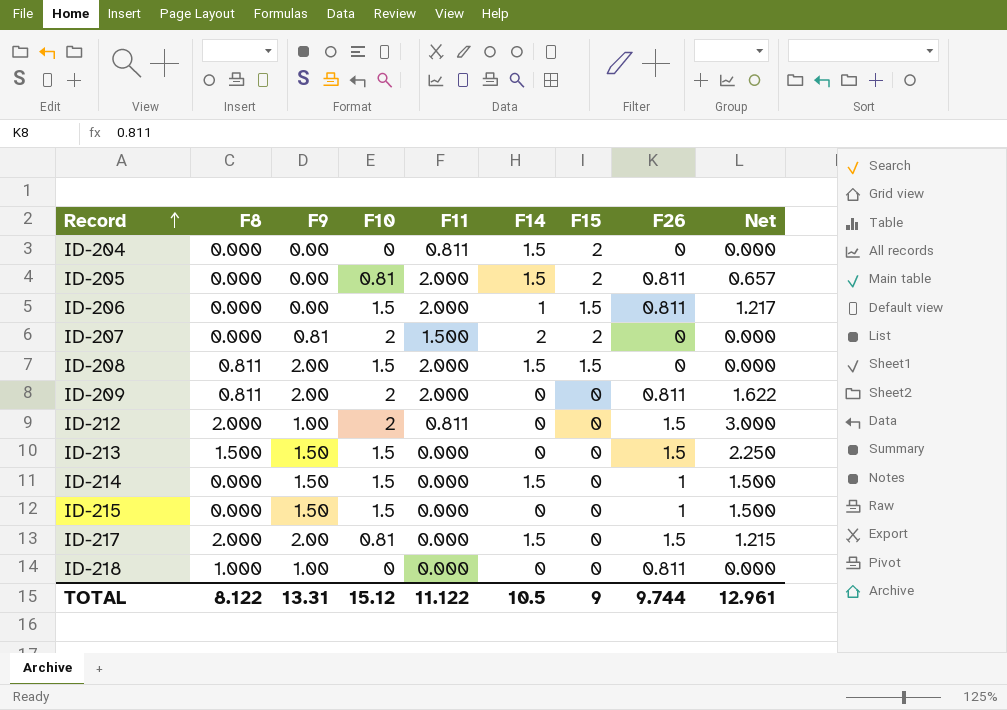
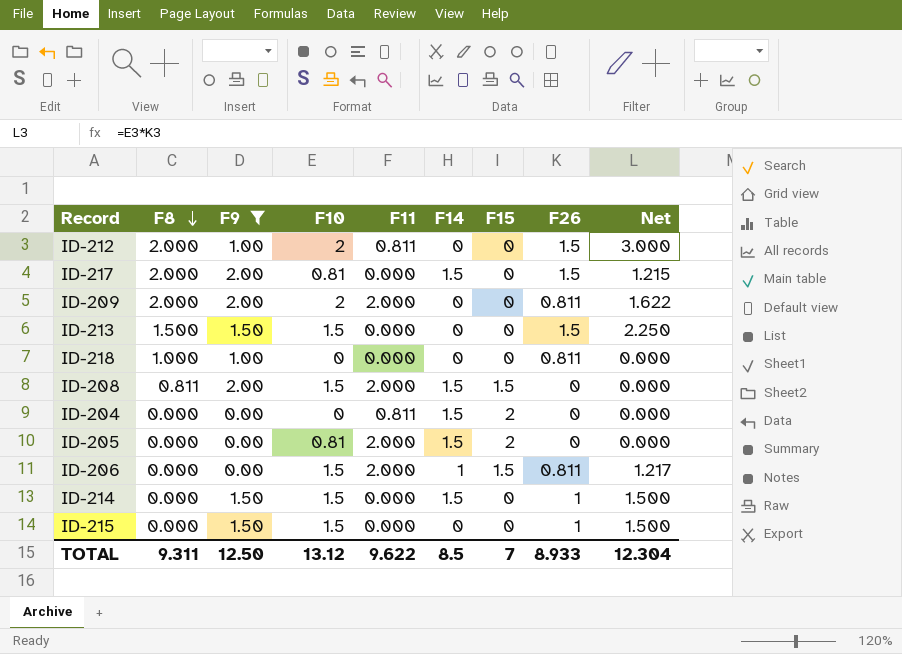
filter: none -> F9 != 0.81
row order: Record ascending -> F8 descending
ID-209 | F8: 0.811 -> 2.000
ID-205 | F26: 0.811 -> 0
ID-205 | Net: 0.657 -> 0.000
TOTAL | F8: 8.122 -> 9.311
TOTAL | F9: 13.31 -> 12.50
TOTAL | F10: 15.12 -> 13.12
TOTAL | F11: 11.122 -> 9.622
TOTAL | F14: 10.5 -> 8.5
TOTAL | F15: 9 -> 7
TOTAL | F26: 9.744 -> 8.933
TOTAL | Net: 12.961 -> 12.304

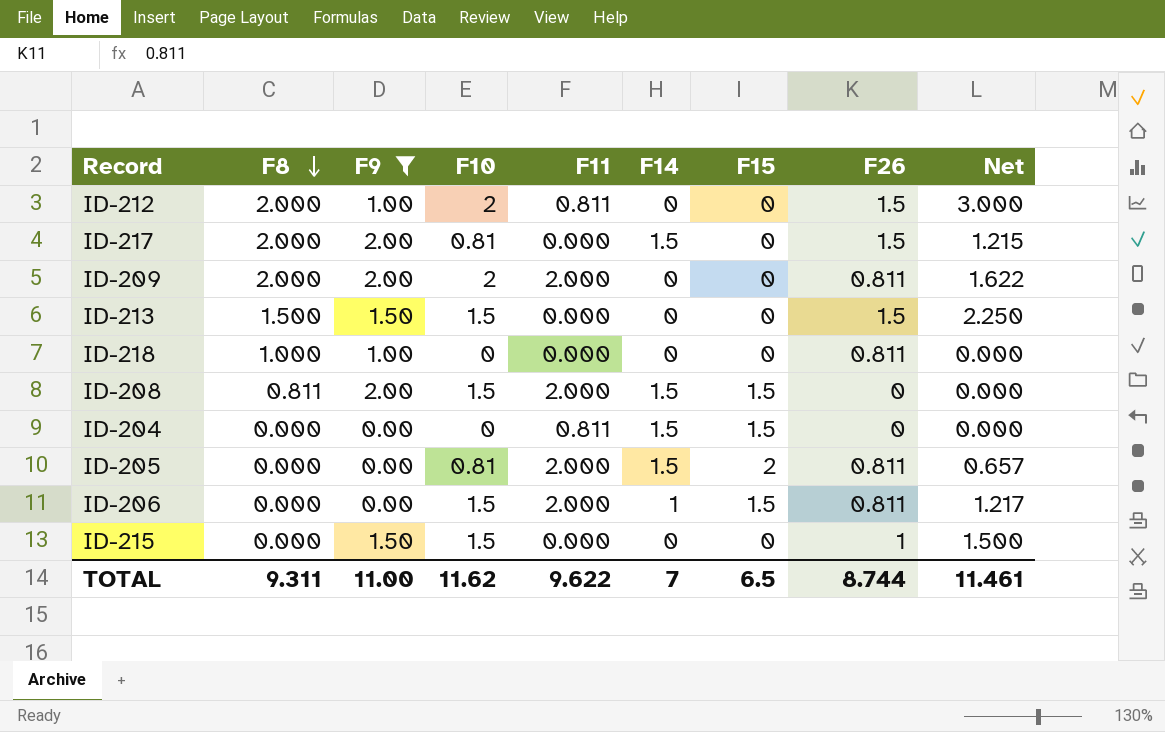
row ID-214: 0.000 | 1.50 | 1.5 | 0.000 | 1.5 | 0 | 1 | 1.500 -> none
ID-204 | F15: 2 -> 1.5
ID-205 | F26: 0 -> 0.811
ID-205 | Net: 0.000 -> 0.657
TOTAL | F9: 12.50 -> 11.00
TOTAL | F10: 13.12 -> 11.62
TOTAL | F14: 8.5 -> 7
TOTAL | F15: 7 -> 6.5
TOTAL | F26: 8.933 -> 8.744
TOTAL | Net: 12.304 -> 11.461

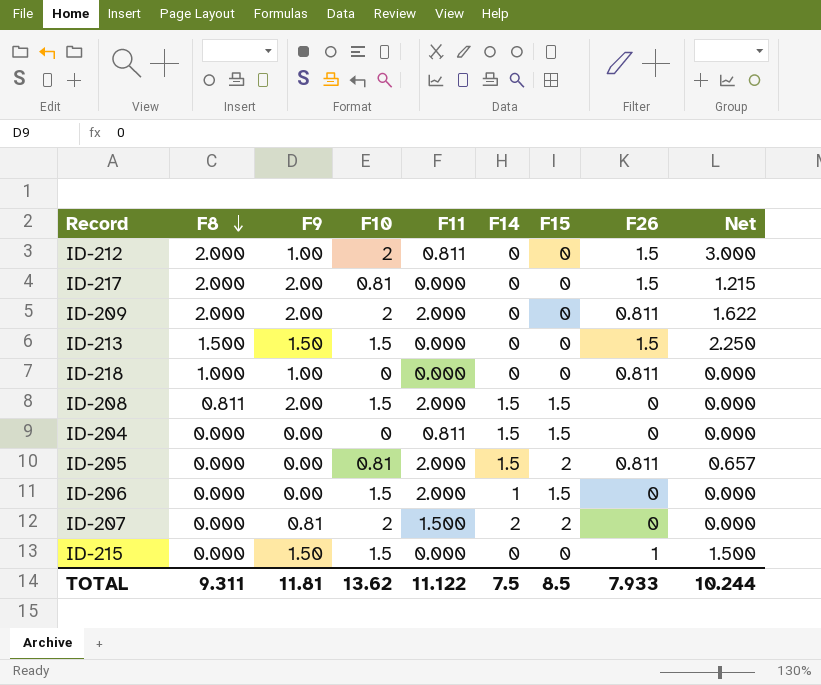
filter: F9 != 0.81 -> none
ID-217 | F14: 1.5 -> 0
ID-206 | F26: 0.811 -> 0
ID-206 | Net: 1.217 -> 0.000
TOTAL | F9: 11.00 -> 11.81
TOTAL | F10: 11.62 -> 13.62
TOTAL | F11: 9.622 -> 11.122
TOTAL | F14: 7 -> 7.5
TOTAL | F15: 6.5 -> 8.5
TOTAL | F26: 8.744 -> 7.933
TOTAL | Net: 11.461 -> 10.244

